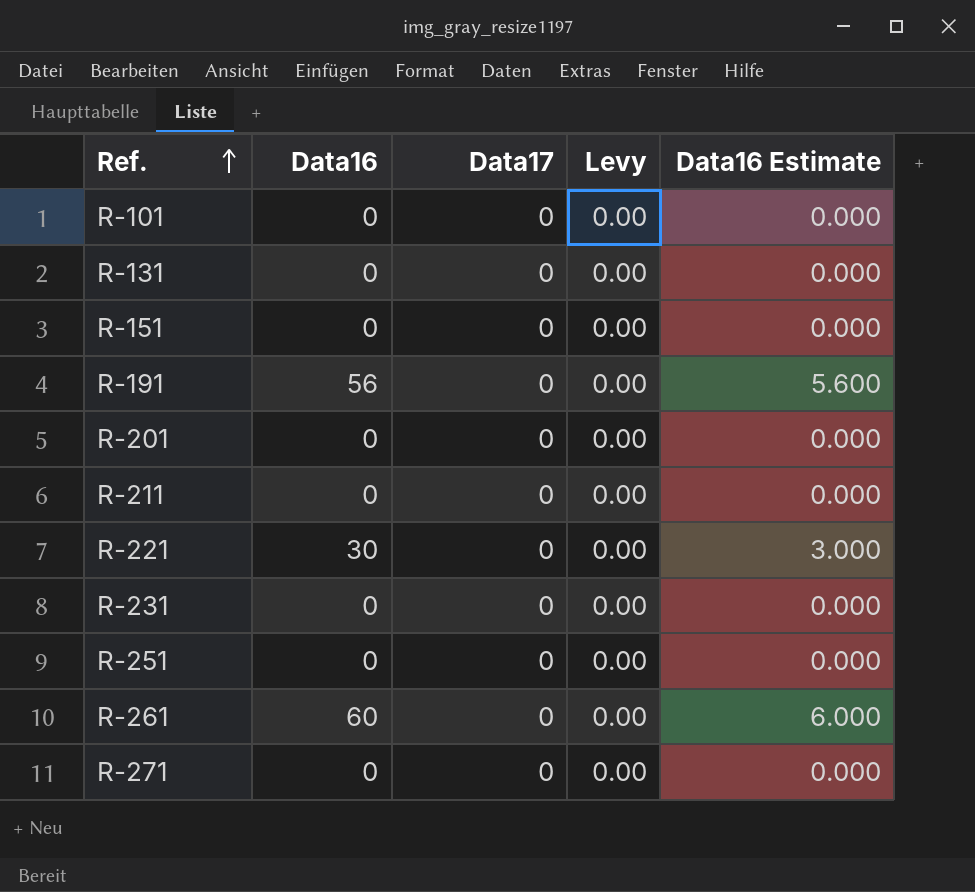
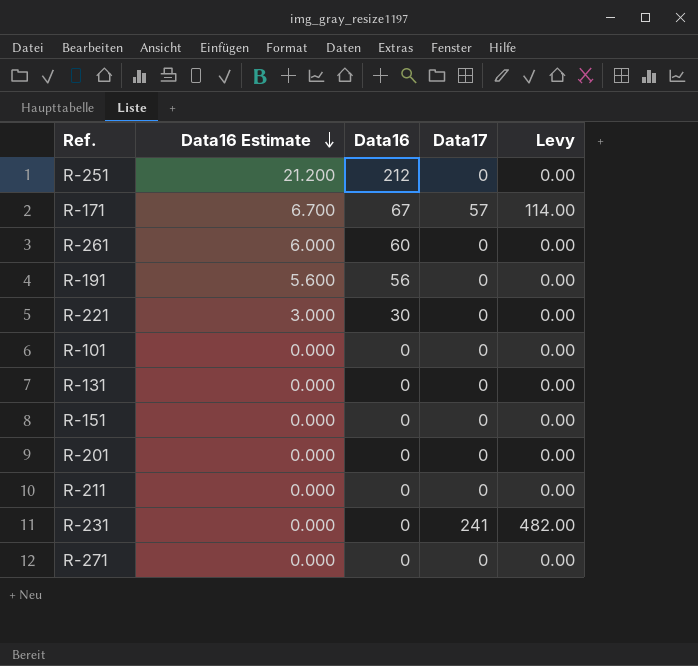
row order: Ref. ascending -> Data16 Estimate descending
column Data16 Estimate | position: 5 -> 2
R-251 | Data16 Estimate: 0.000 -> 21.200
R-251 | Data16: 0 -> 212
row R-171: none -> 6.700 | 67 | 57 | 114.00
R-231 | Data17: 0 -> 241
R-231 | Levy: 0.00 -> 482.00

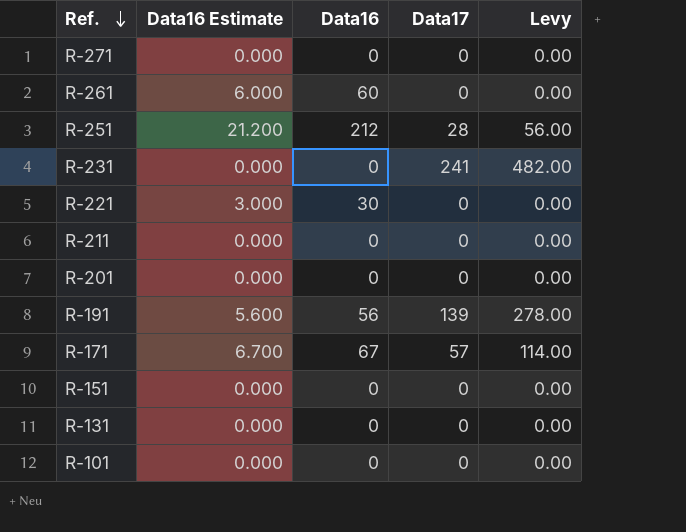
row order: Data16 Estimate descending -> Ref. descending
R-251 | Data17: 0 -> 28
R-251 | Levy: 0.00 -> 56.00
R-191 | Data17: 0 -> 139
R-191 | Levy: 0.00 -> 278.00

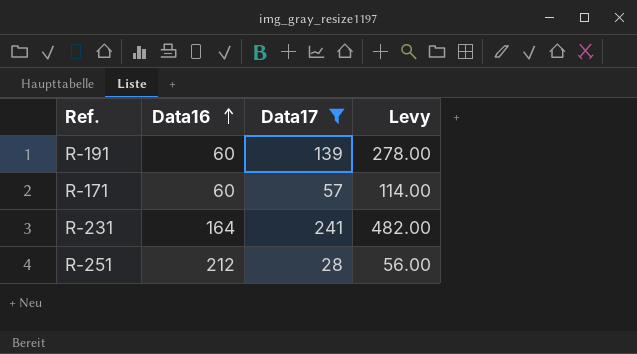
filter: none -> Data17 != 0
row order: Ref. descending -> Data16 ascending
column Data16 Estimate | formula: [Data16] * 0.1 -> none
R-191 | Data16: 56 -> 60
R-171 | Data16: 67 -> 60
R-231 | Data16: 0 -> 164

